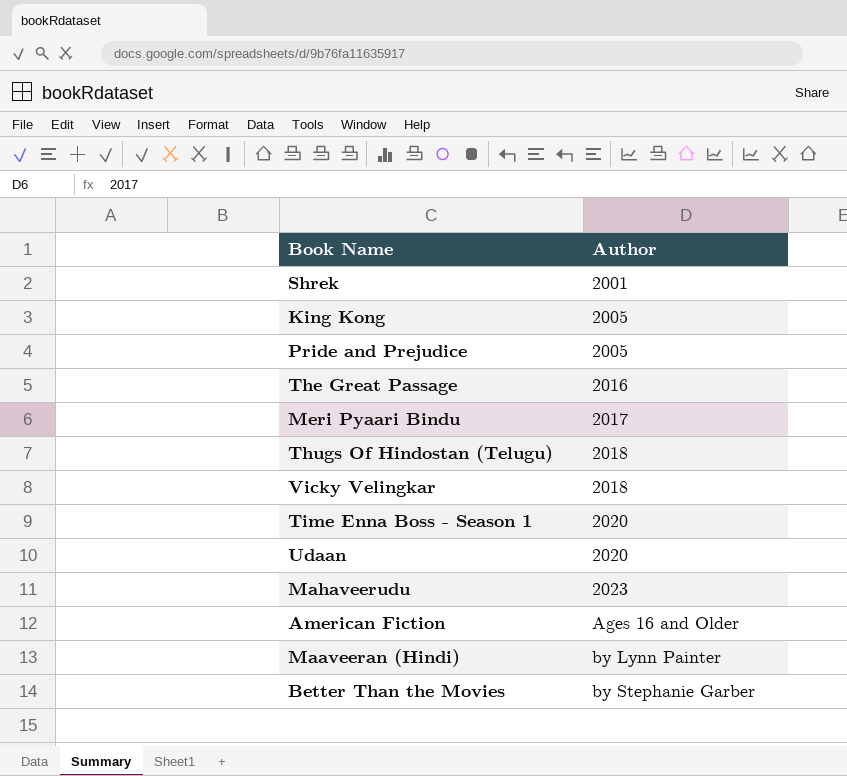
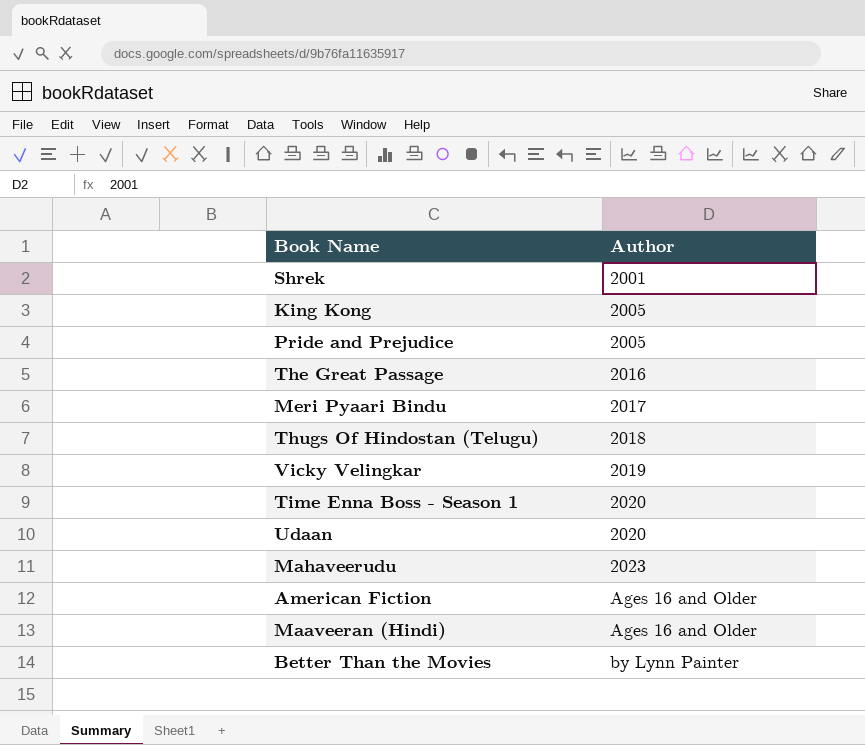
Vicky Velingkar | Author: 2018 -> 2019
Maaveeran (Hindi) | Author: by Lynn Painter -> Ages 16 and Older
Better Than the Movies | Author: by Stephanie Garber -> by Lynn Painter

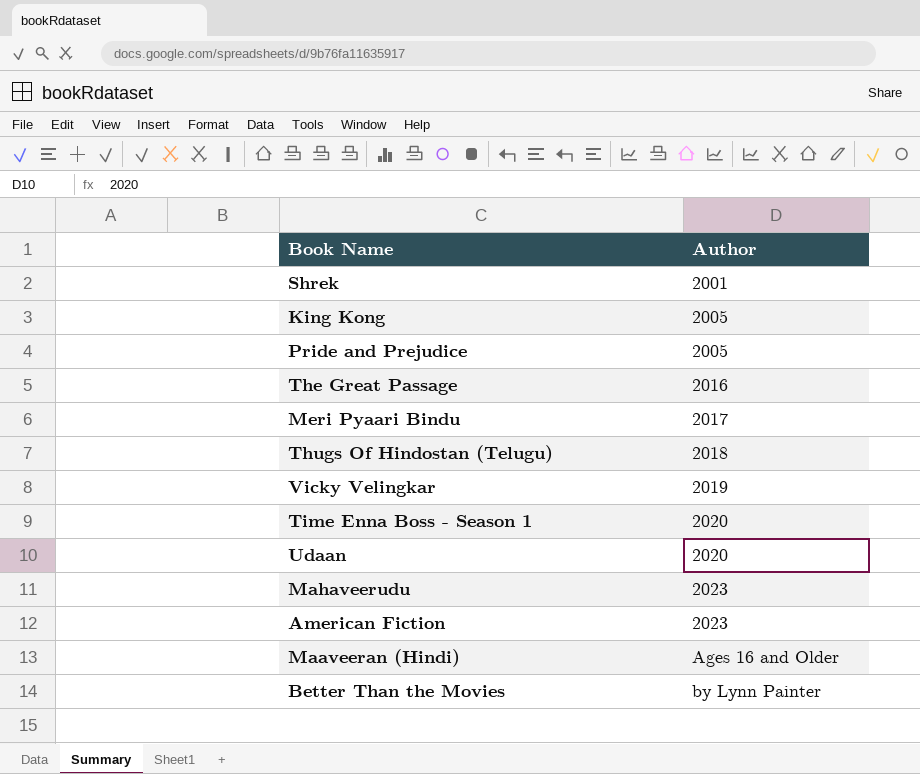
American Fiction | Author: Ages 16 and Older -> 2023

